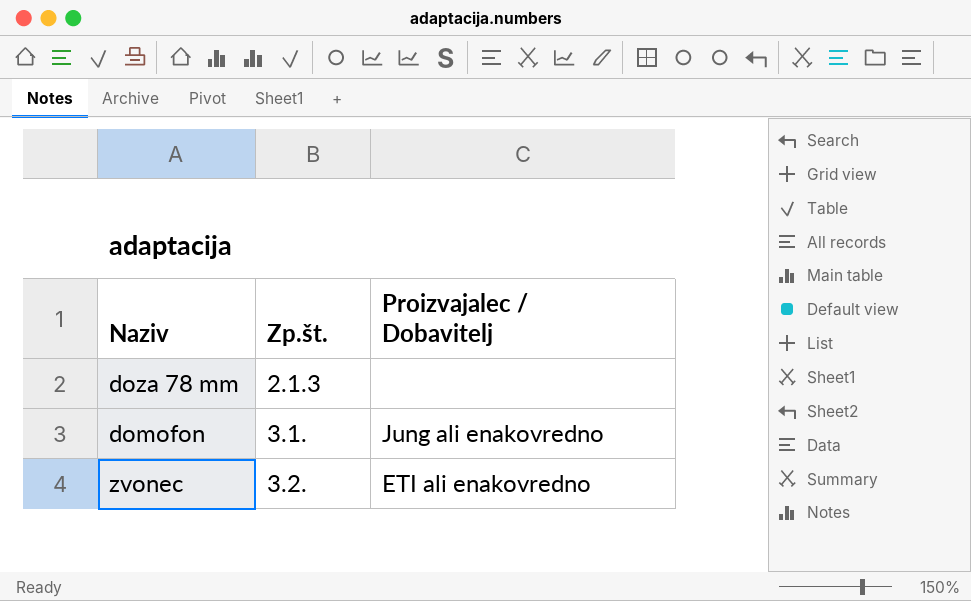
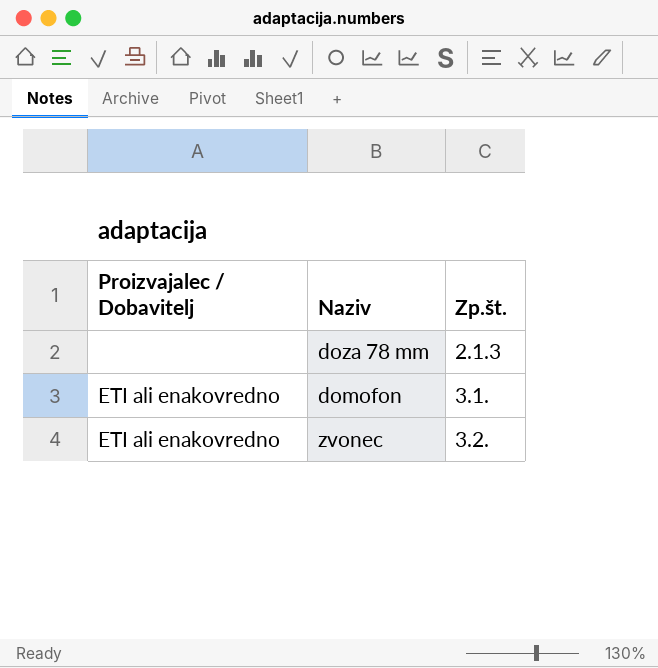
column Proizvajalec / Dobavitelj | position: 3 -> 1
domofon | Proizvajalec / Dobavitelj: Jung ali enakovredno -> ETI ali enakovredno

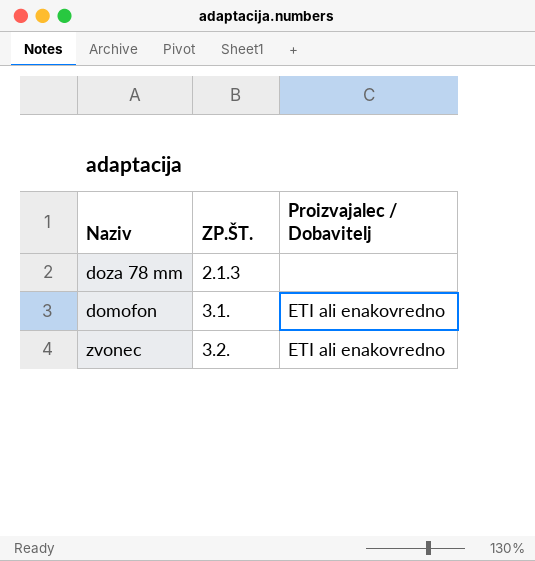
column name: Zp.št. -> ZP.ŠT.
column Proizvajalec / Dobavitelj | position: 1 -> 3

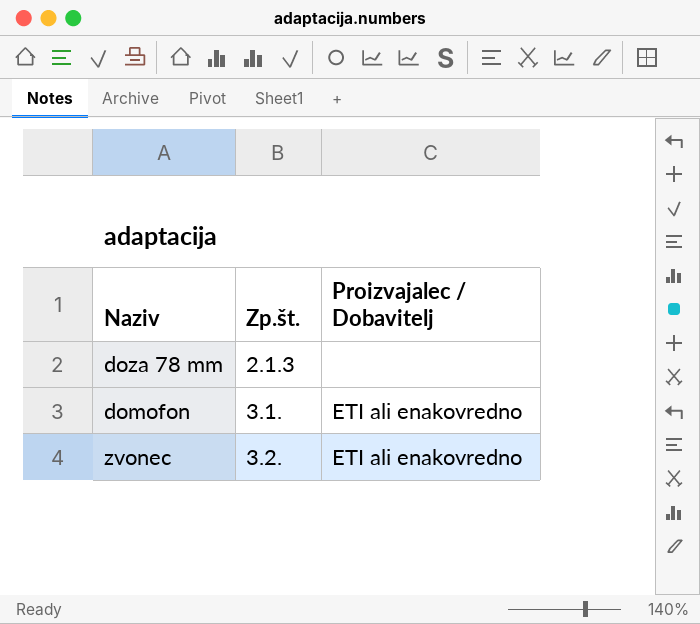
column name: ZP.ŠT. -> Zp.št.

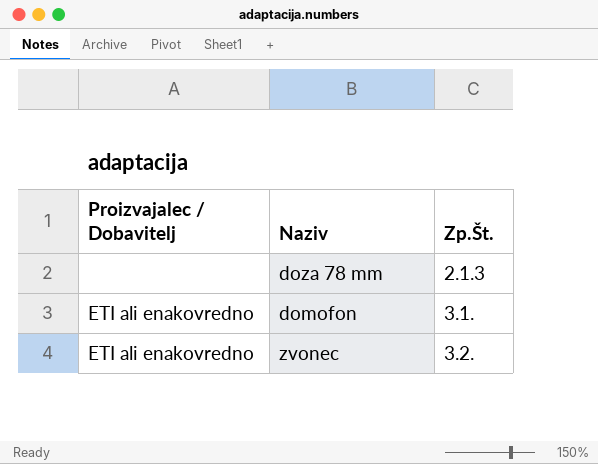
column Proizvajalec / Dobavitelj | position: 3 -> 1
column name: Zp.št. -> Zp.Št.

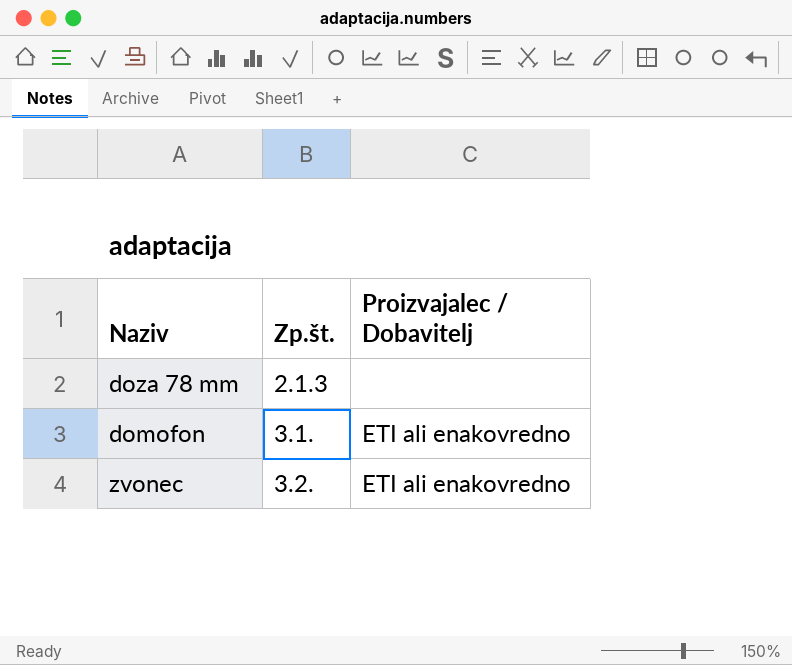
column name: Zp.Št. -> Zp.št.
column Proizvajalec / Dobavitelj | position: 1 -> 3

